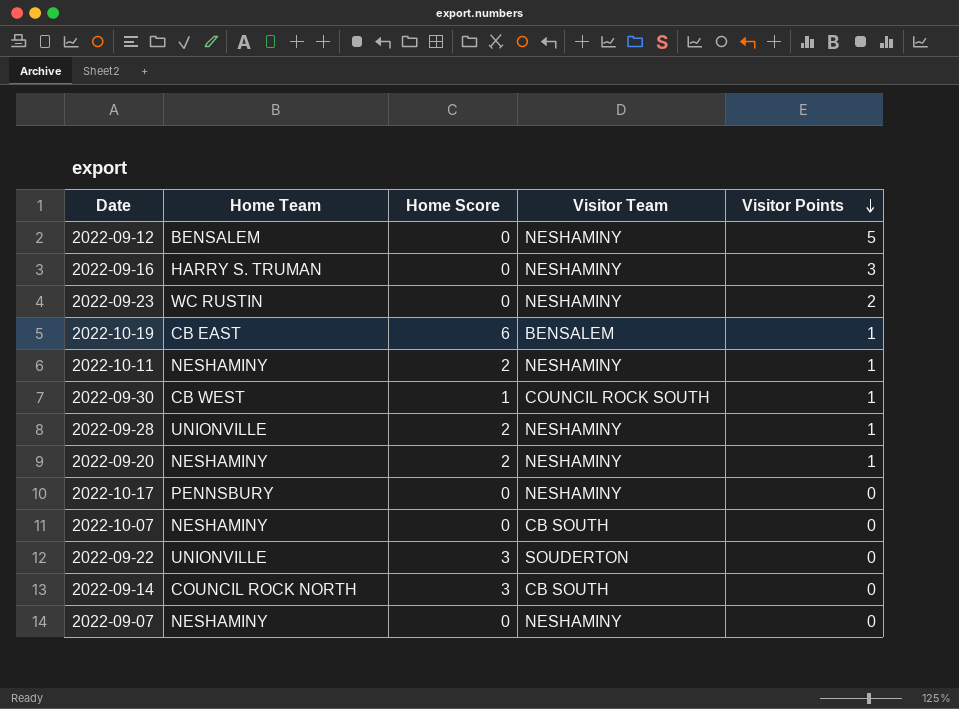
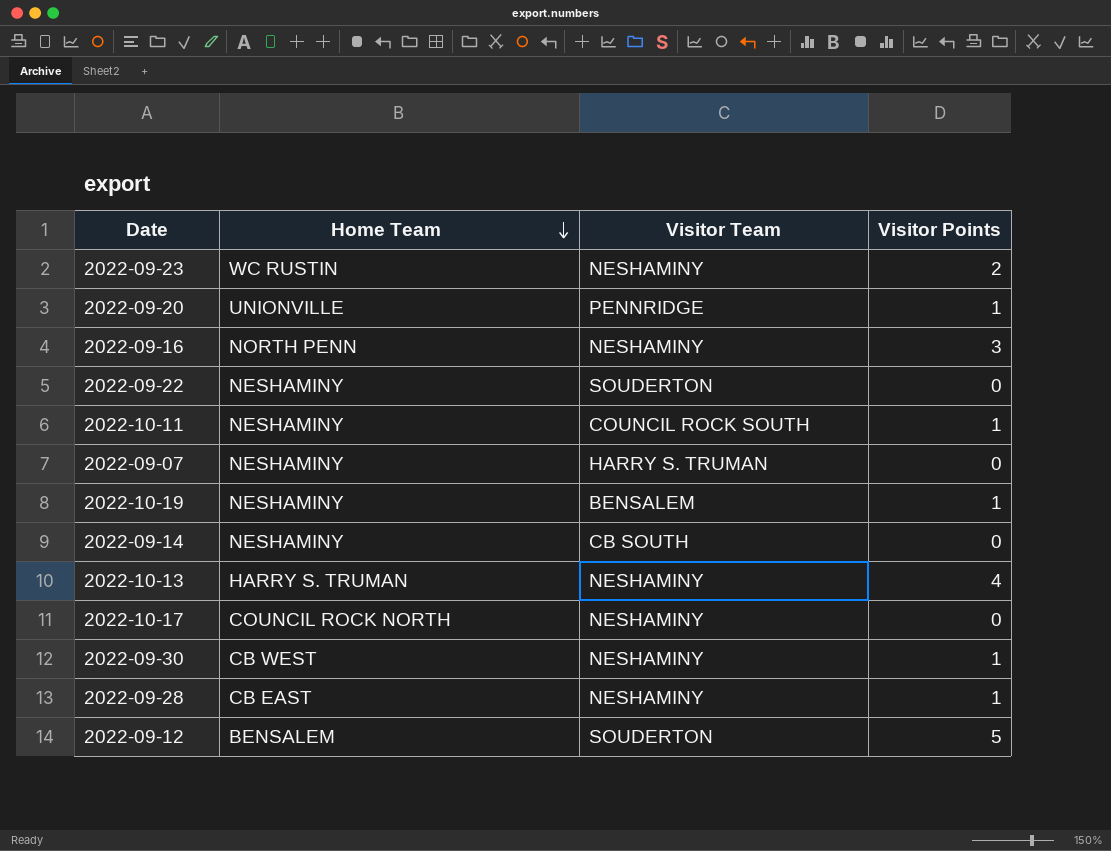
row order: Visitor Points descending -> Home Team descending
column Home Score | position: 3 -> none
row 2022-10-07: NESHAMINY | 0 | CB SOUTH | 0 -> none
2022-09-20 | Home Team: NESHAMINY -> UNIONVILLE
2022-09-20 | Visitor Team: NESHAMINY -> PENNRIDGE
2022-09-16 | Home Team: HARRY S. TRUMAN -> NORTH PENN
2022-09-22 | Home Team: UNIONVILLE -> NESHAMINY
2022-10-11 | Visitor Team: NESHAMINY -> COUNCIL ROCK SOUTH
2022-09-07 | Visitor Team: NESHAMINY -> HARRY S. TRUMAN
2022-10-19 | Home Team: CB EAST -> NESHAMINY
2022-09-14 | Home Team: COUNCIL ROCK NORTH -> NESHAMINY
row 2022-10-13: none -> HARRY S. TRUMAN | NESHAMINY | 4
2022-10-17 | Home Team: PENNSBURY -> COUNCIL ROCK NORTH
2022-09-30 | Visitor Team: COUNCIL ROCK SOUTH -> NESHAMINY
2022-09-28 | Home Team: UNIONVILLE -> CB EAST
2022-09-12 | Visitor Team: NESHAMINY -> SOUDERTON

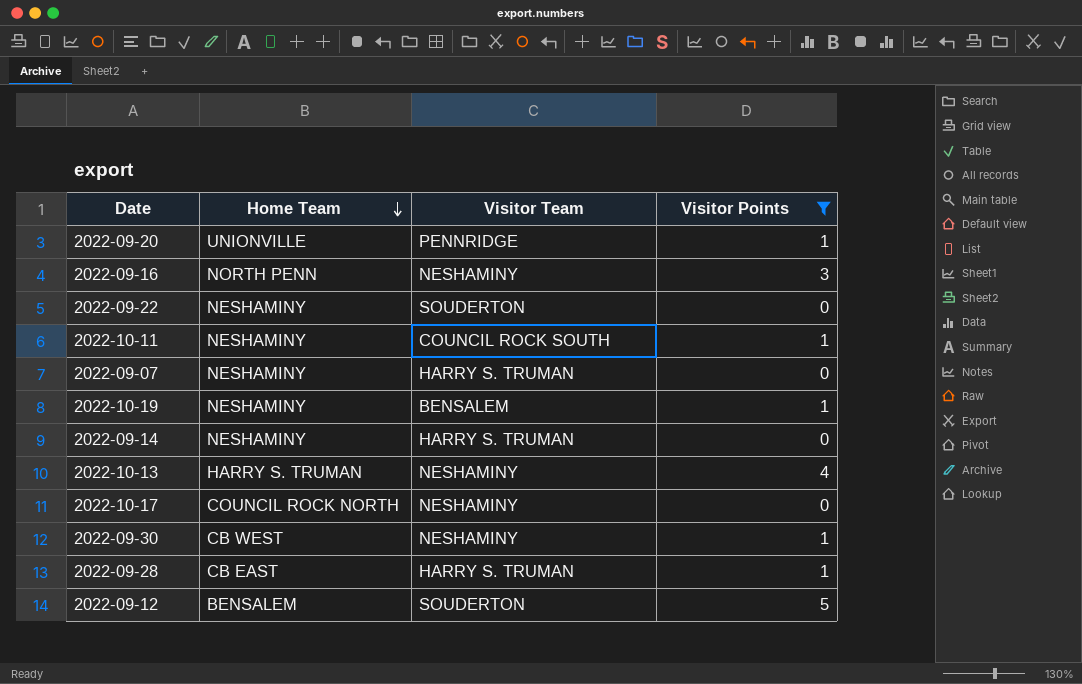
filter: none -> Visitor Points != 2
2022-09-14 | Visitor Team: CB SOUTH -> HARRY S. TRUMAN
2022-09-28 | Visitor Team: NESHAMINY -> HARRY S. TRUMAN

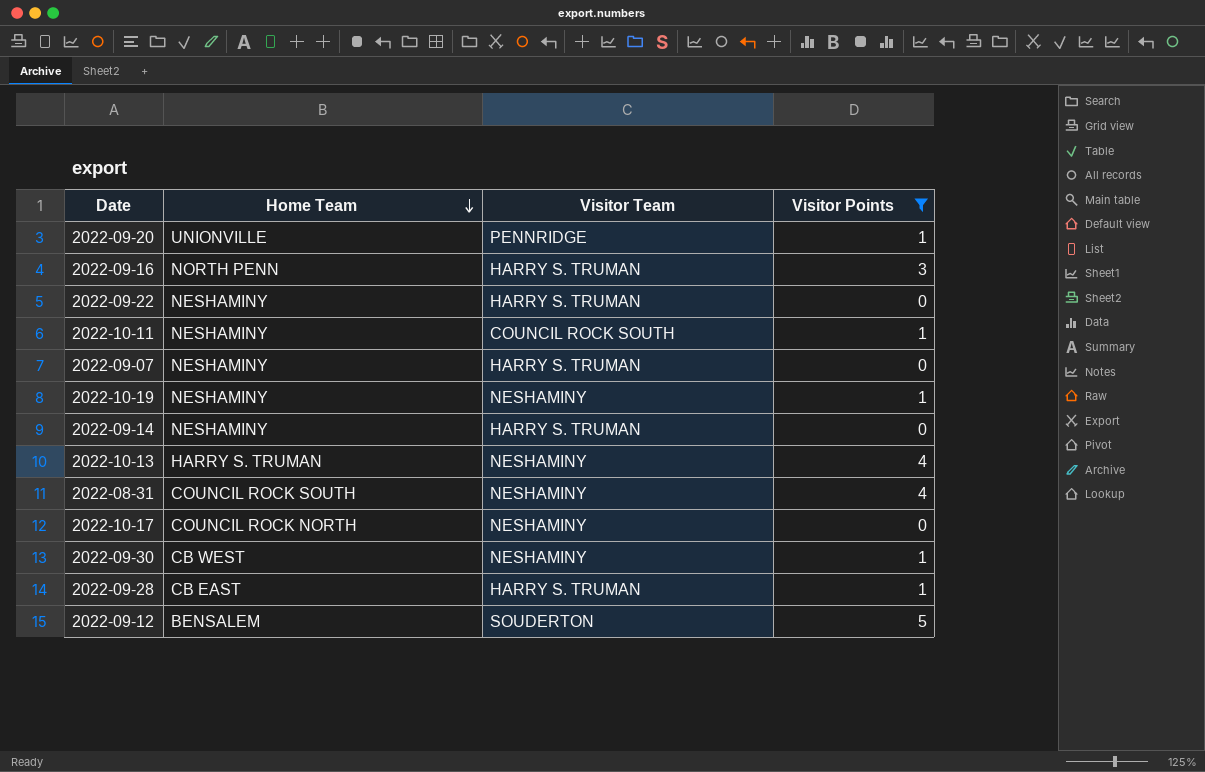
2022-09-16 | Visitor Team: NESHAMINY -> HARRY S. TRUMAN
2022-09-22 | Visitor Team: SOUDERTON -> HARRY S. TRUMAN
2022-10-19 | Visitor Team: BENSALEM -> NESHAMINY
row 2022-08-31: none -> COUNCIL ROCK SOUTH | NESHAMINY | 4

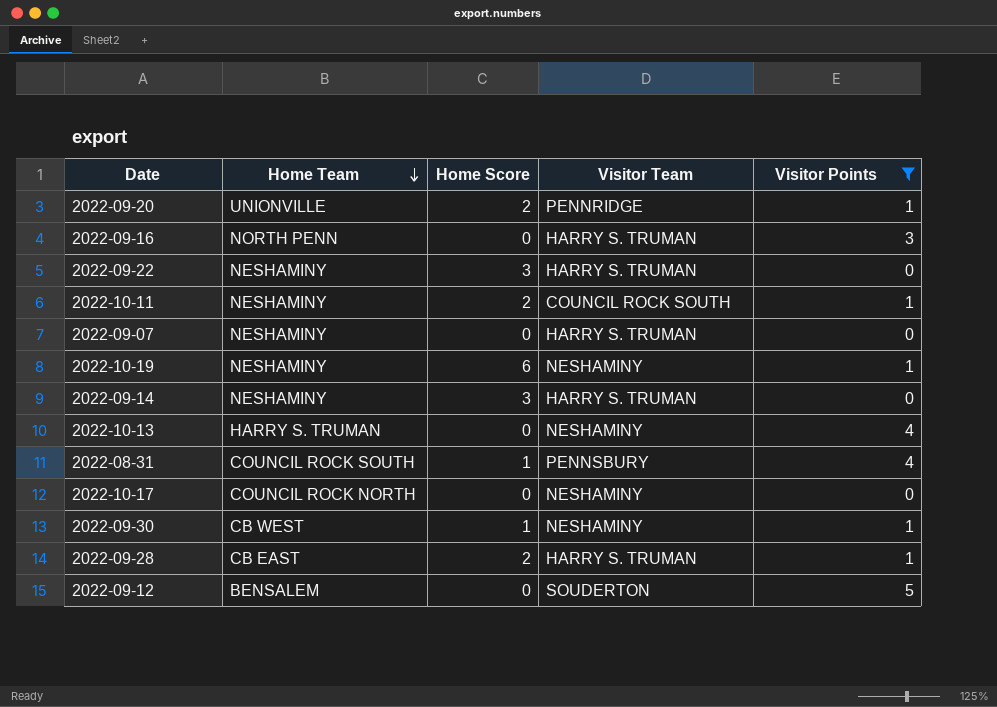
column Home Score | position: none -> 3
2022-08-31 | Visitor Team: NESHAMINY -> PENNSBURY

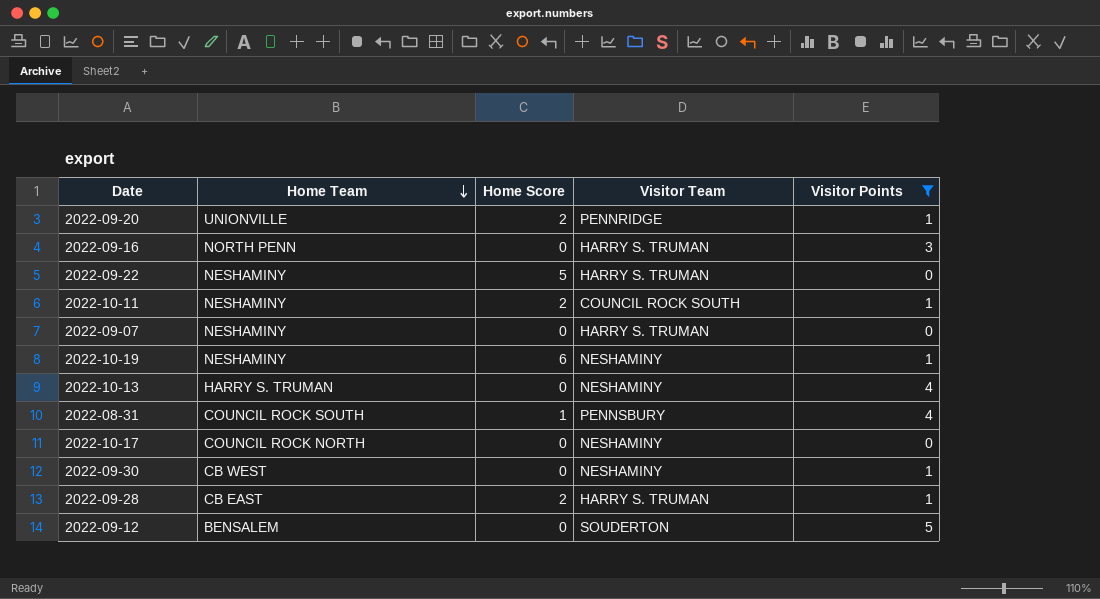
row 2022-09-14: NESHAMINY | 3 | HARRY S. TRUMAN | 0 -> none
2022-09-22 | Home Score: 3 -> 5
2022-09-30 | Home Score: 1 -> 0

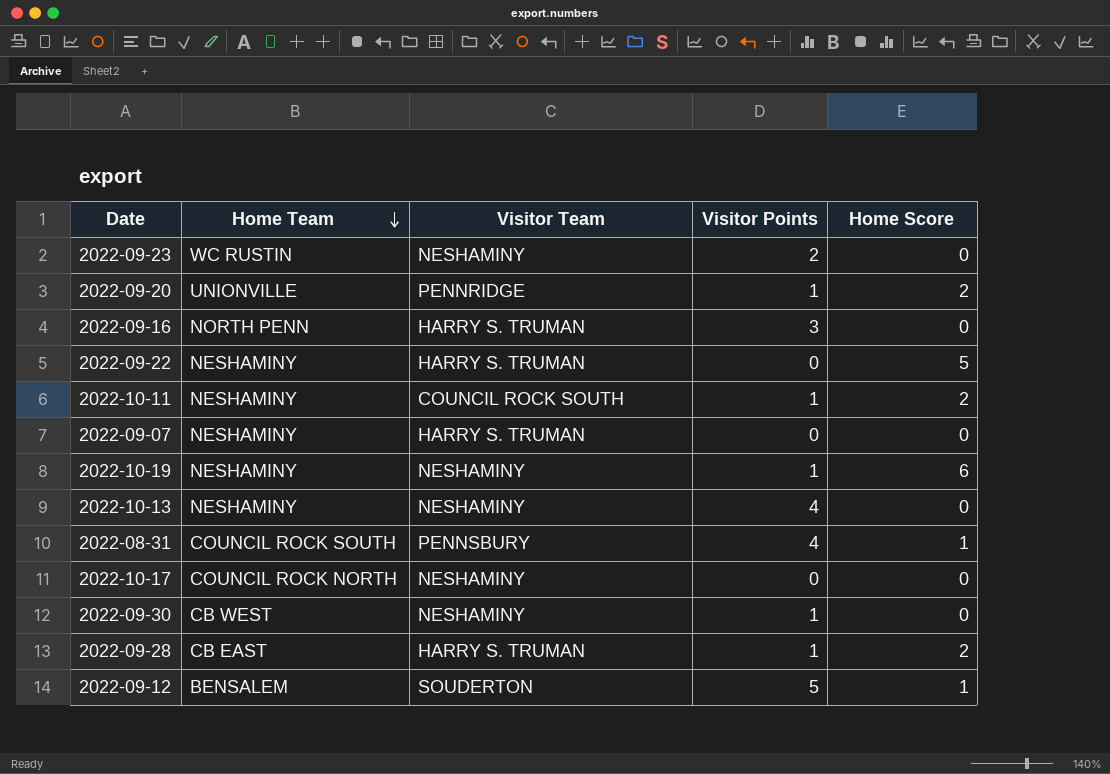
filter: Visitor Points != 2 -> none
column Home Score | position: 3 -> 5
2022-10-13 | Home Team: HARRY S. TRUMAN -> NESHAMINY
2022-09-12 | Home Score: 0 -> 1

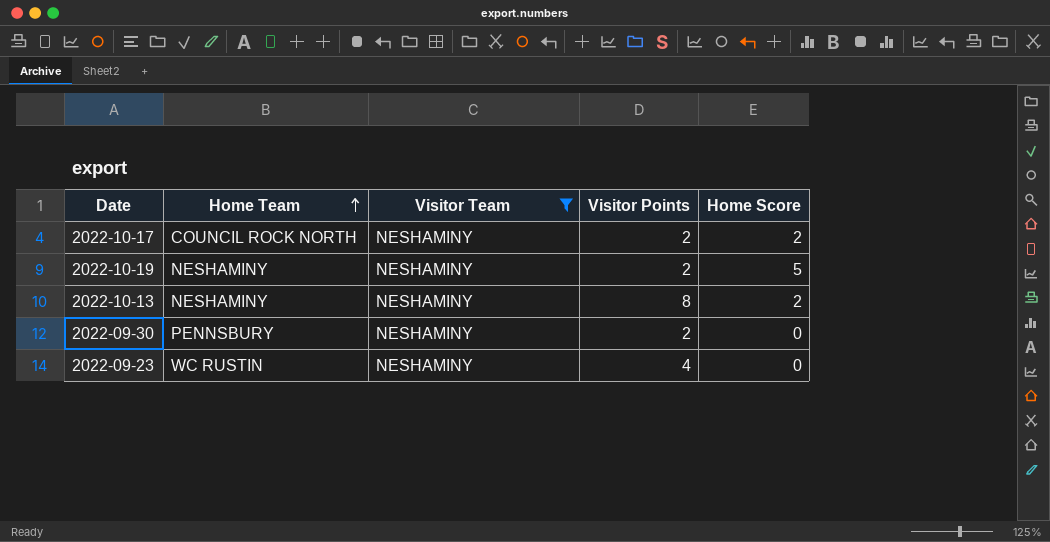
filter: none -> Visitor Team = NESHAMINY
row order: Home Team descending -> Home Team ascending
2022-10-17 | Visitor Points: 0 -> 2
2022-10-17 | Home Score: 0 -> 2
2022-10-19 | Visitor Points: 1 -> 2
2022-10-19 | Home Score: 6 -> 5
2022-10-13 | Visitor Points: 4 -> 8
2022-10-13 | Home Score: 0 -> 2
2022-09-30 | Home Team: CB WEST -> PENNSBURY
2022-09-30 | Visitor Points: 1 -> 2
2022-09-23 | Visitor Points: 2 -> 4

